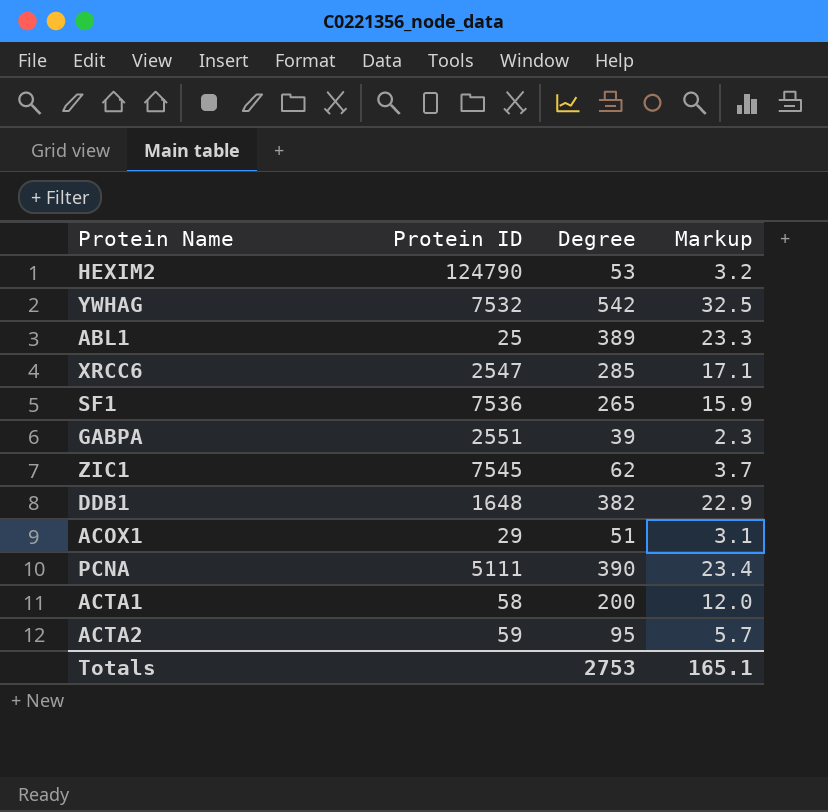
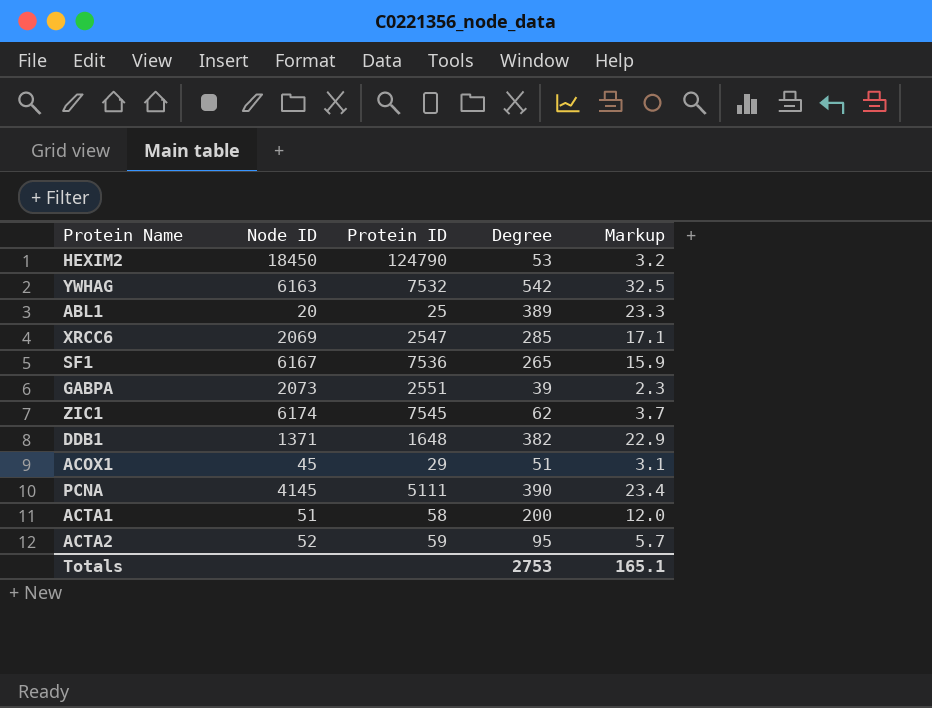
column Node ID | position: none -> 2

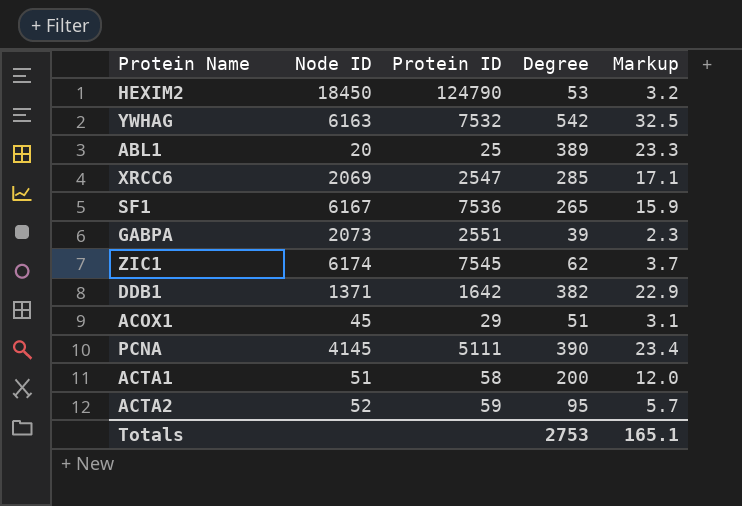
DDB1 | Protein ID: 1648 -> 1642

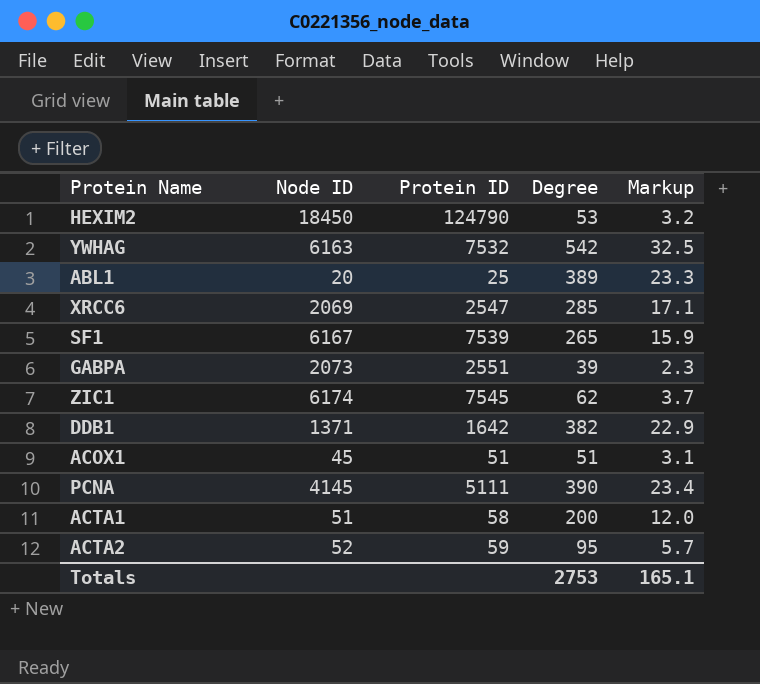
SF1 | Protein ID: 7536 -> 7539
ACOX1 | Protein ID: 29 -> 51

